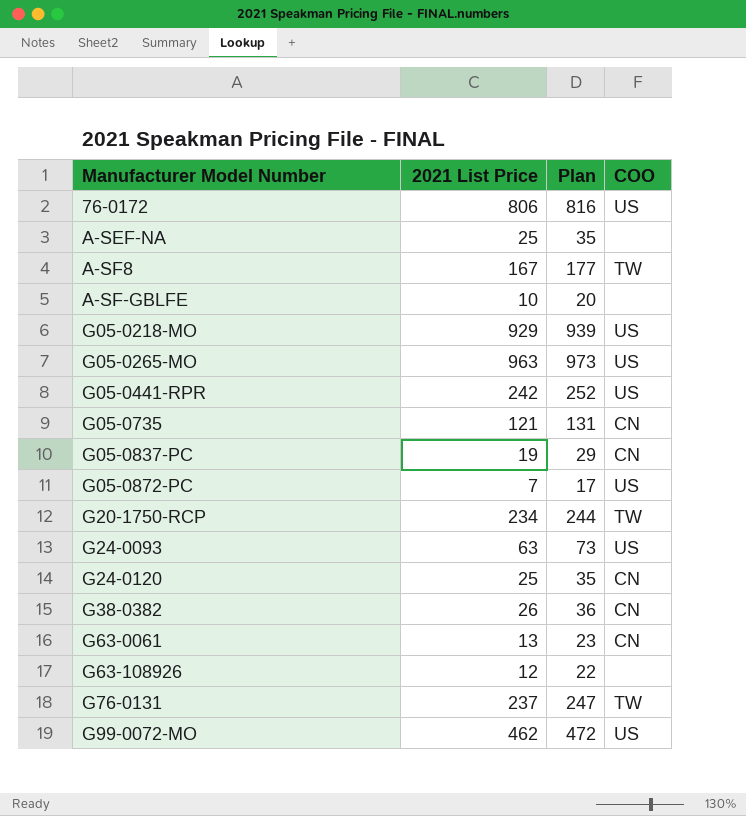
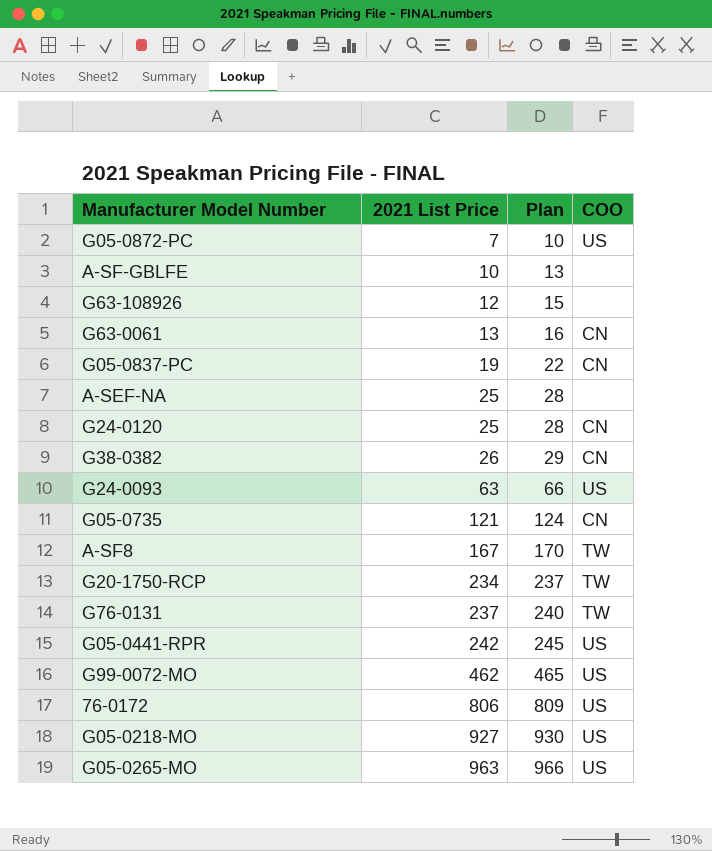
row order: Manufacturer Model Number ascending -> 2021 List Price ascending
column Plan | formula: [2021 List Price] + 10 -> [2021 List Price] + 3
G05-0218-MO | 2021 List Price: 929 -> 927

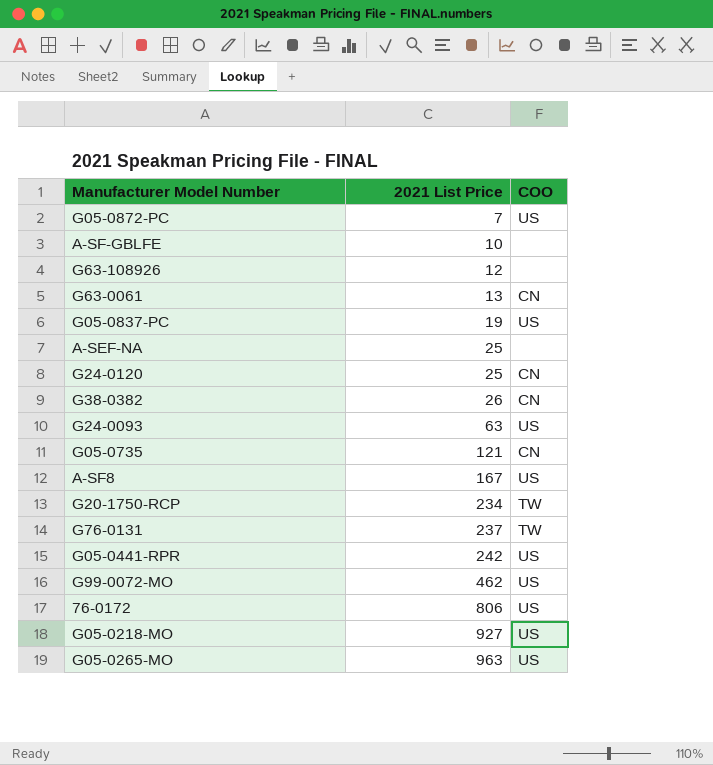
column Plan | formula: [2021 List Price] + 3 -> none
G05-0837-PC | COO: CN -> US
A-SF8 | COO: TW -> US

